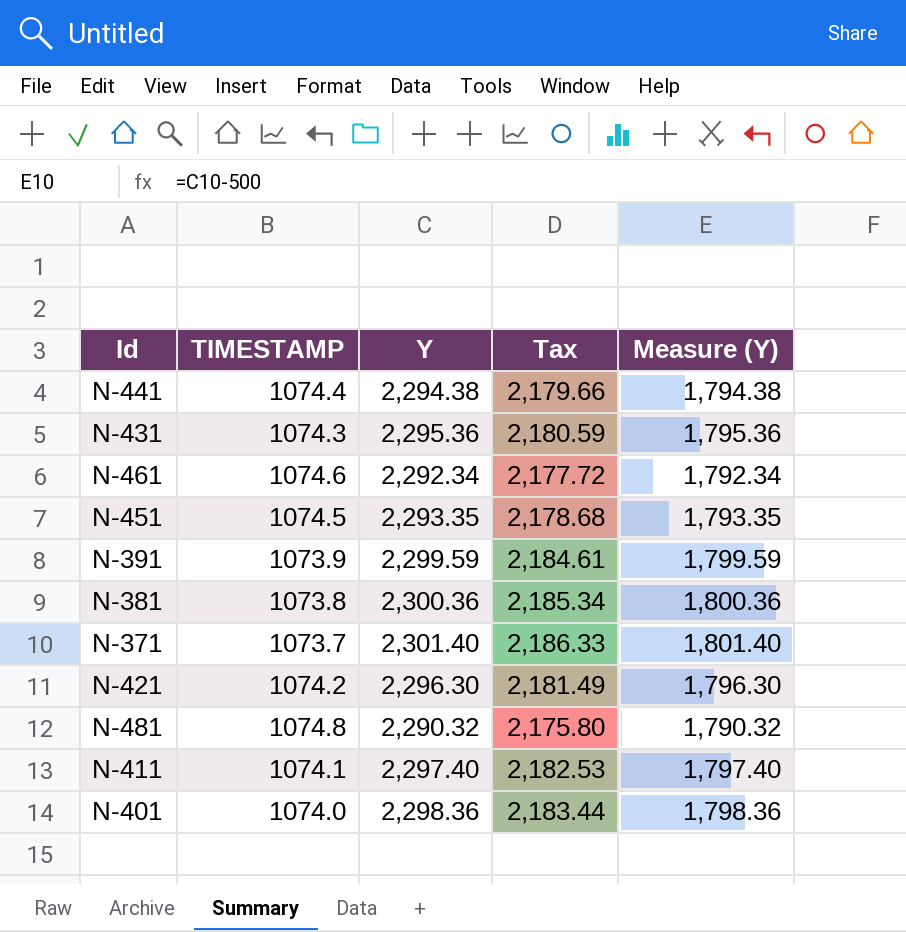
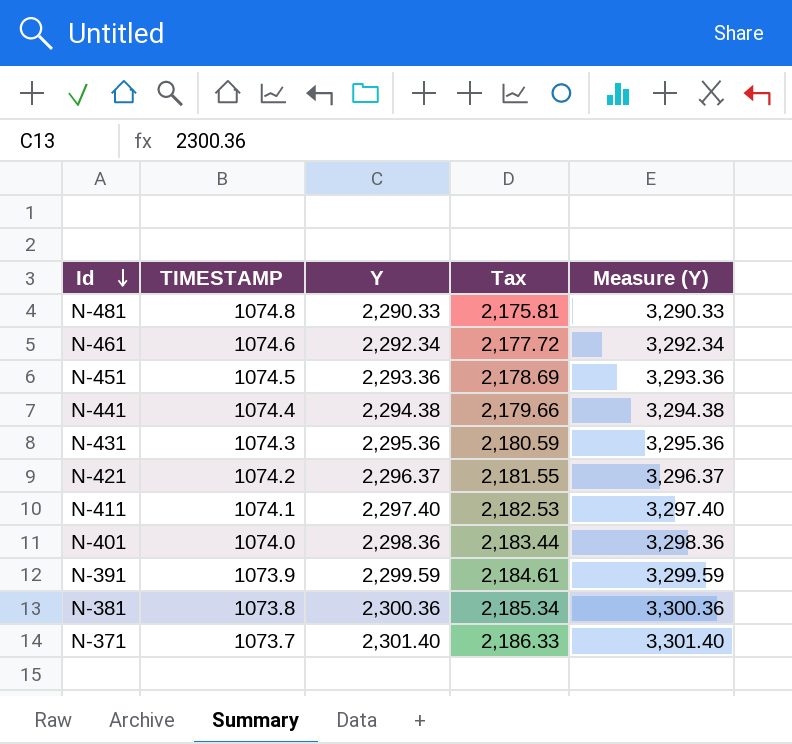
row order: none -> Id descending
column Measure (Y) | formula: [Y] - 500 -> [Y] + 1000
N-481 | Y: 2,290.32 -> 2,290.33
N-481 | Tax: 2,175.80 -> 2,175.81
N-451 | Y: 2,293.35 -> 2,293.36
N-451 | Tax: 2,178.68 -> 2,178.69
N-421 | Y: 2,296.30 -> 2,296.37
N-421 | Tax: 2,181.49 -> 2,181.55

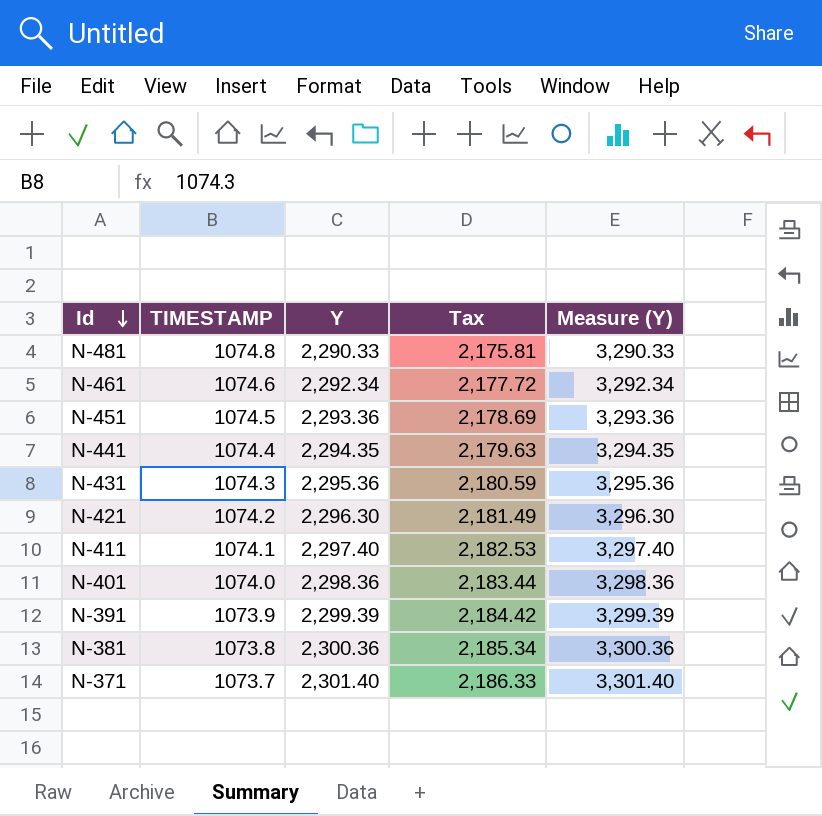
N-441 | Y: 2,294.38 -> 2,294.35
N-441 | Tax: 2,179.66 -> 2,179.63
N-441 | Measure (Y): 3,294.38 -> 3,294.35
N-421 | Y: 2,296.37 -> 2,296.30
N-421 | Tax: 2,181.55 -> 2,181.49
N-421 | Measure (Y): 3,296.37 -> 3,296.30
N-391 | Y: 2,299.59 -> 2,299.39
N-391 | Tax: 2,184.61 -> 2,184.42
N-391 | Measure (Y): 3,299.59 -> 3,299.39

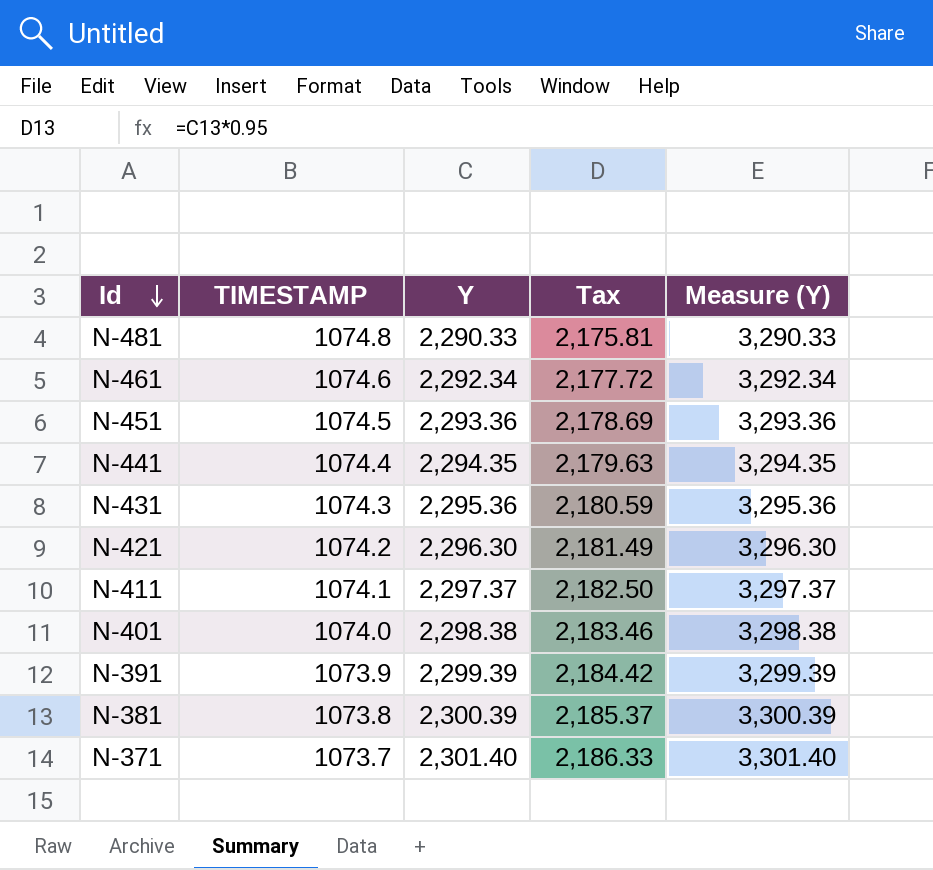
N-411 | Y: 2,297.40 -> 2,297.37
N-411 | Tax: 2,182.53 -> 2,182.50
N-411 | Measure (Y): 3,297.40 -> 3,297.37
N-401 | Y: 2,298.36 -> 2,298.38
N-401 | Tax: 2,183.44 -> 2,183.46
N-401 | Measure (Y): 3,298.36 -> 3,298.38
N-381 | Y: 2,300.36 -> 2,300.39
N-381 | Tax: 2,185.34 -> 2,185.37
N-381 | Measure (Y): 3,300.36 -> 3,300.39

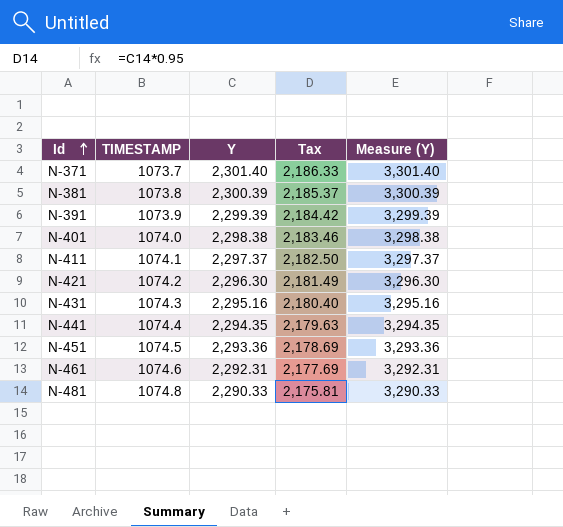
row order: Id descending -> Id ascending
N-431 | Y: 2,295.36 -> 2,295.16
N-431 | Tax: 2,180.59 -> 2,180.40
N-431 | Measure (Y): 3,295.36 -> 3,295.16
N-461 | Y: 2,292.34 -> 2,292.31
N-461 | Tax: 2,177.72 -> 2,177.69
N-461 | Measure (Y): 3,292.34 -> 3,292.31

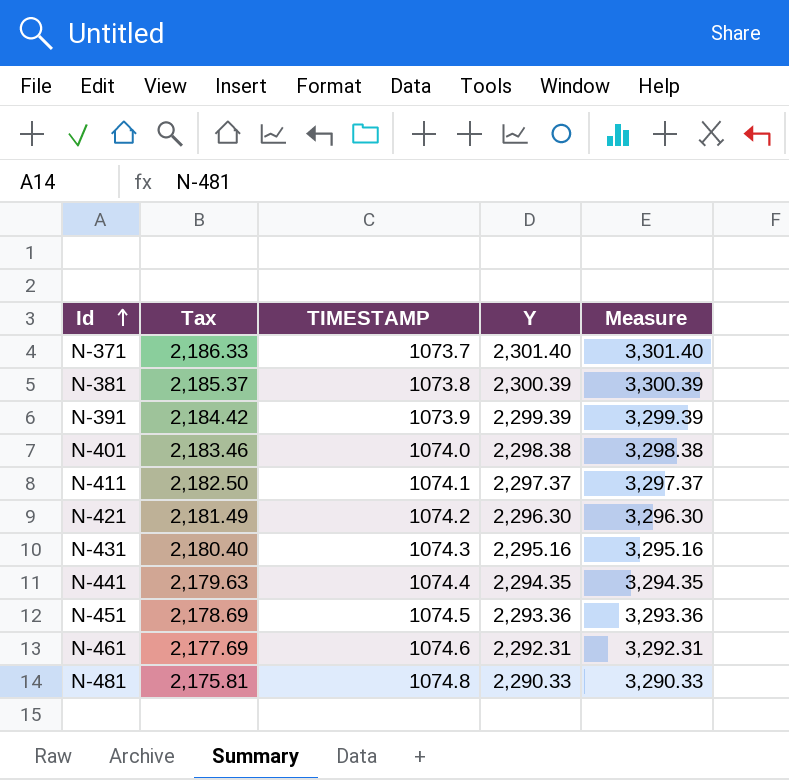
column Tax | position: 4 -> 2
column name: Measure (Y) -> Measure

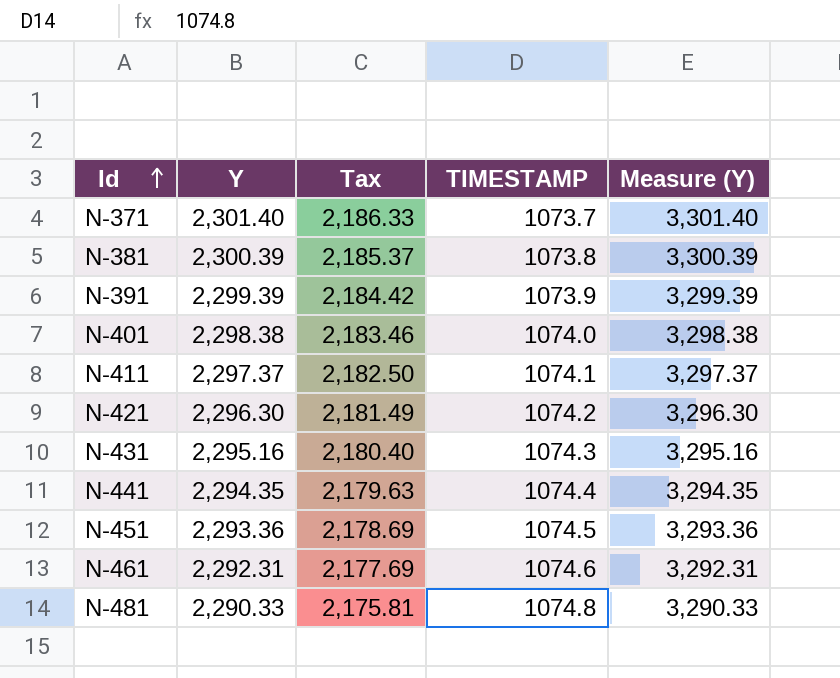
column Y | position: 4 -> 2
column name: Measure -> Measure (Y)

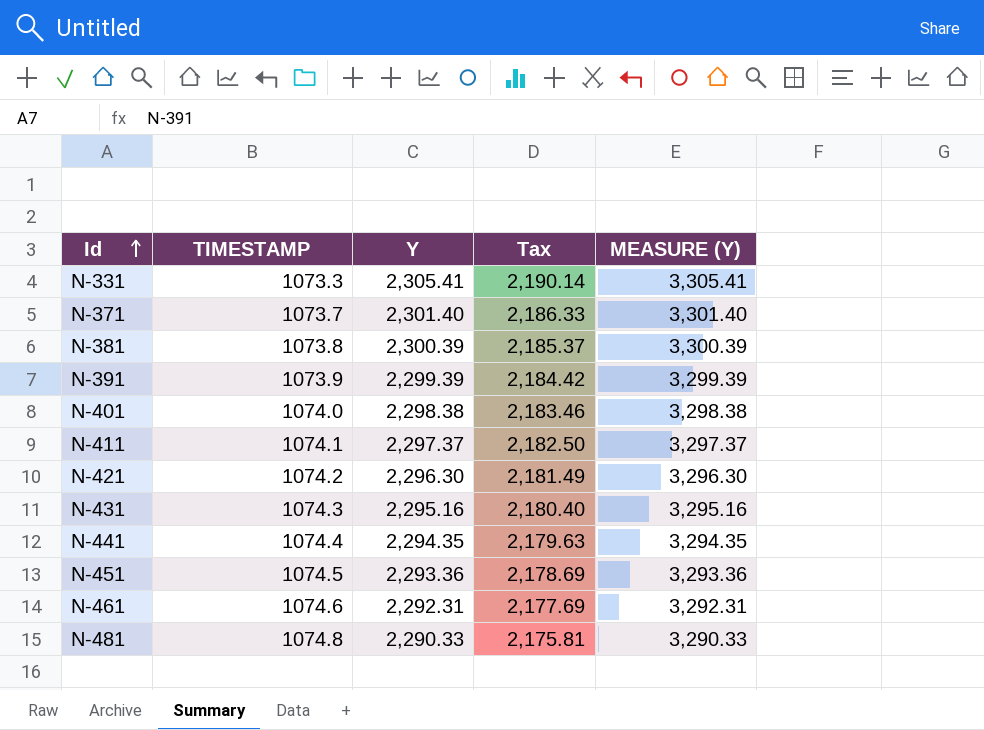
column TIMESTAMP | position: 4 -> 2
column name: Measure (Y) -> MEASURE (Y)
row N-331: none -> 1073.3 | 2,305.41 | 2,190.14 | 3,305.41

